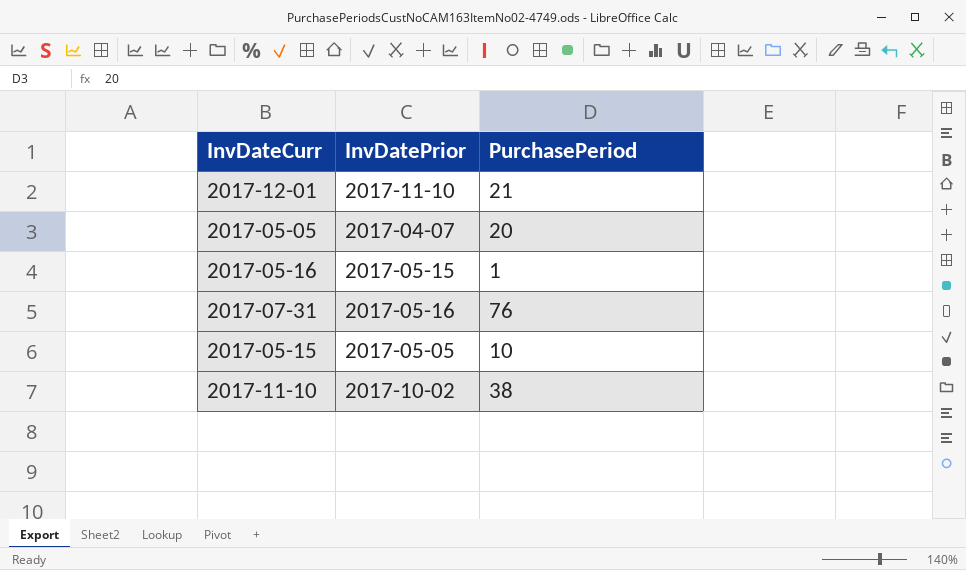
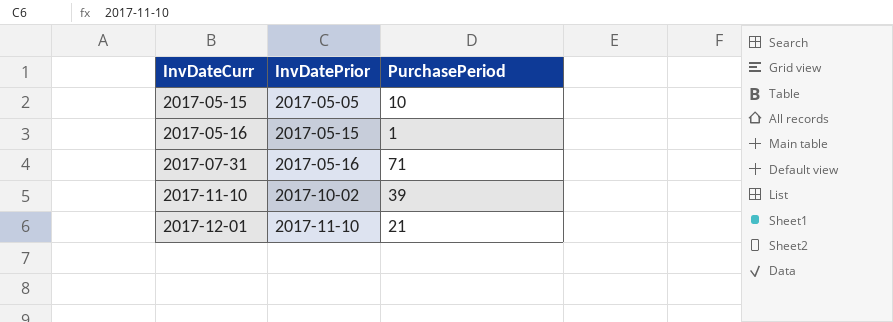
row order: none -> InvDateCurr ascending
row 2017-05-05: 2017-04-07 | 20 -> none
2017-07-31 | PurchasePeriod: 76 -> 71
2017-11-10 | PurchasePeriod: 38 -> 39

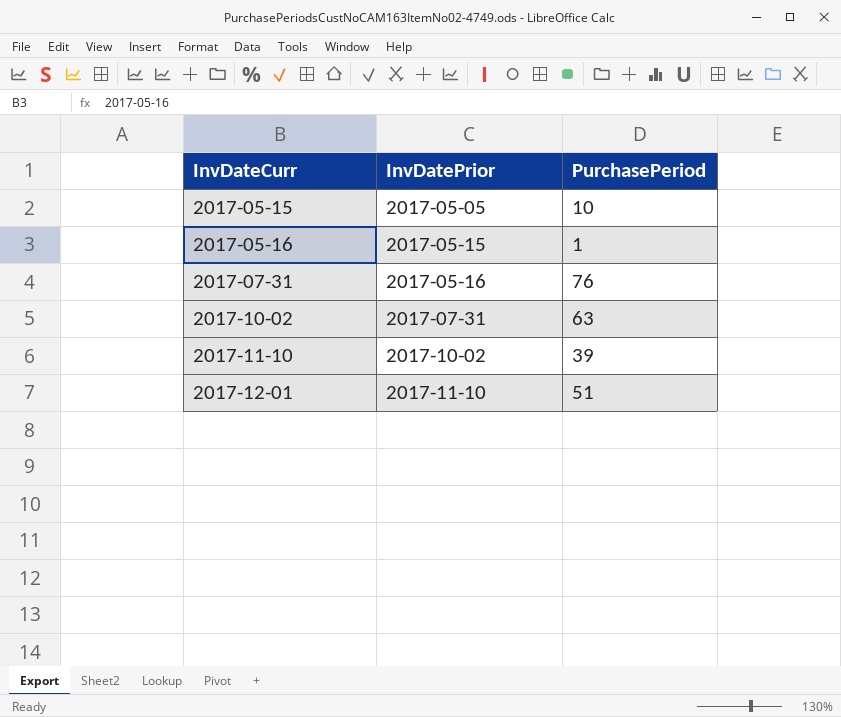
2017-07-31 | PurchasePeriod: 71 -> 76
row 2017-10-02: none -> 2017-07-31 | 63
2017-12-01 | PurchasePeriod: 21 -> 51

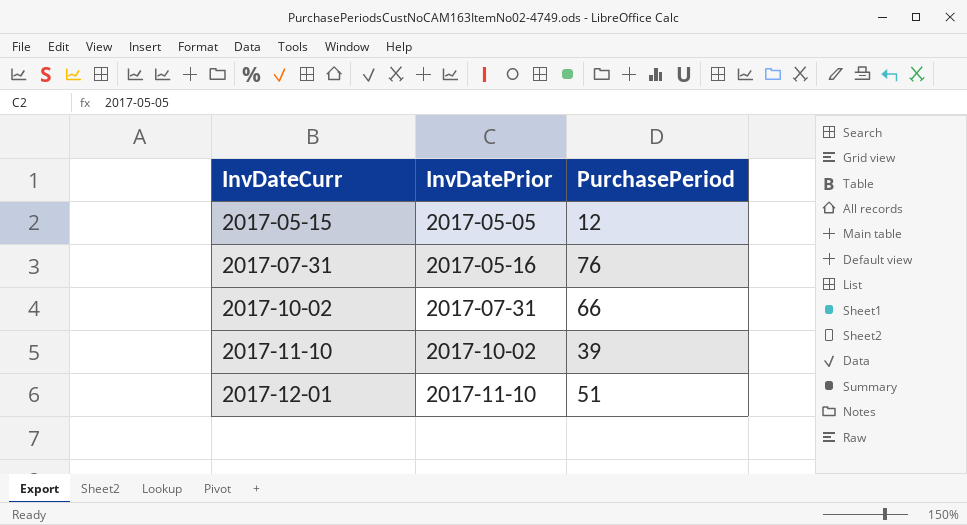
row 2017-05-16: 2017-05-15 | 1 -> none
2017-05-15 | PurchasePeriod: 10 -> 12
2017-10-02 | PurchasePeriod: 63 -> 66

